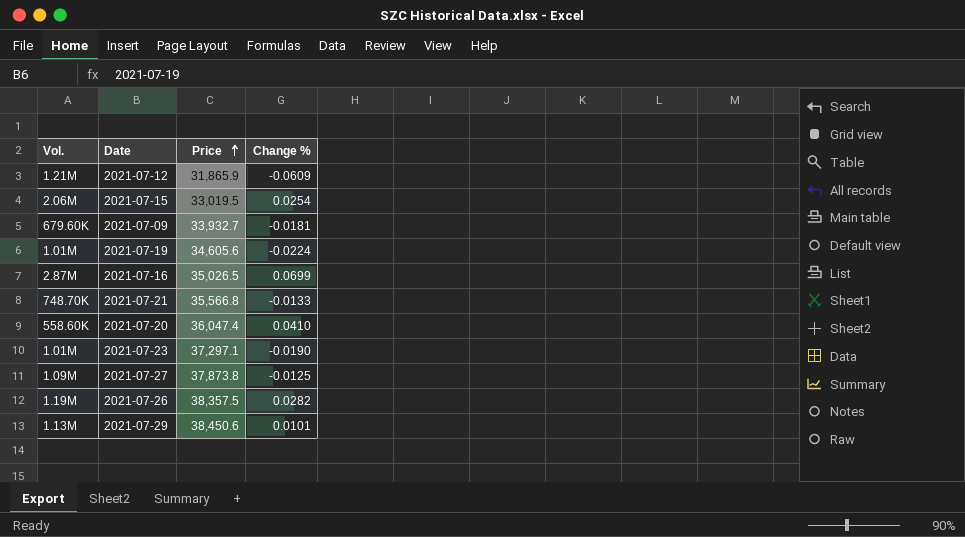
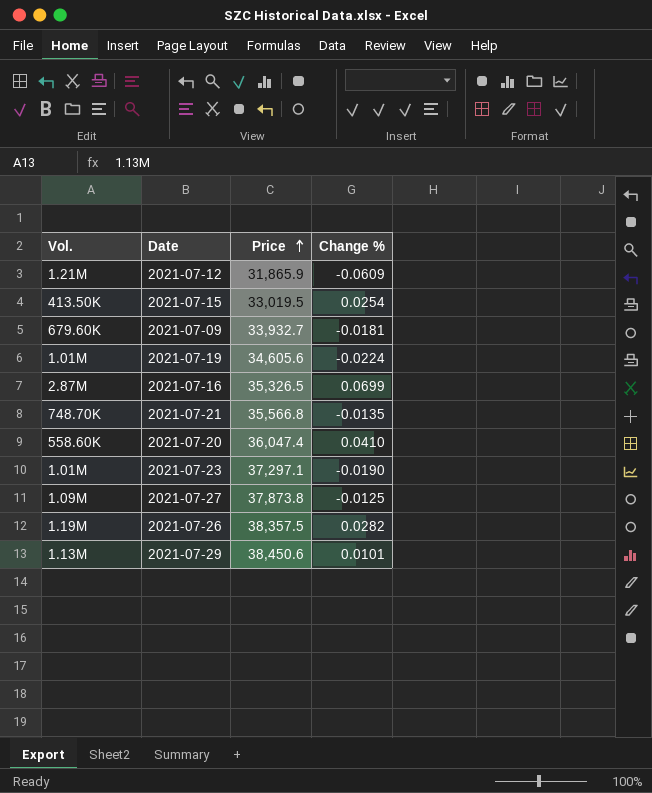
2021-07-15 | Vol.: 2.06M -> 413.50K
2021-07-16 | Price: 35,026.5 -> 35,326.5
2021-07-21 | Change %: -0.0133 -> -0.0135

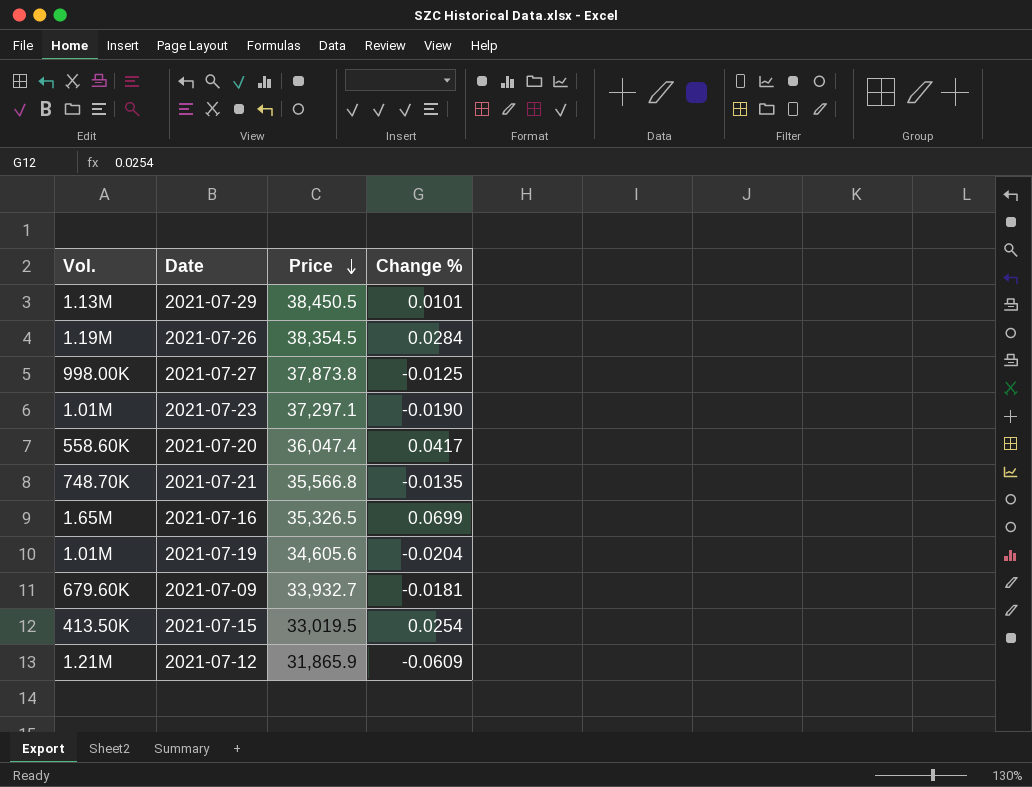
row order: Price ascending -> Price descending
2021-07-29 | Price: 38,450.6 -> 38,450.5
2021-07-26 | Price: 38,357.5 -> 38,354.5
2021-07-26 | Change %: 0.0282 -> 0.0284
2021-07-27 | Vol.: 1.09M -> 998.00K
2021-07-20 | Change %: 0.0410 -> 0.0417
2021-07-16 | Vol.: 2.87M -> 1.65M
2021-07-19 | Change %: -0.0224 -> -0.0204

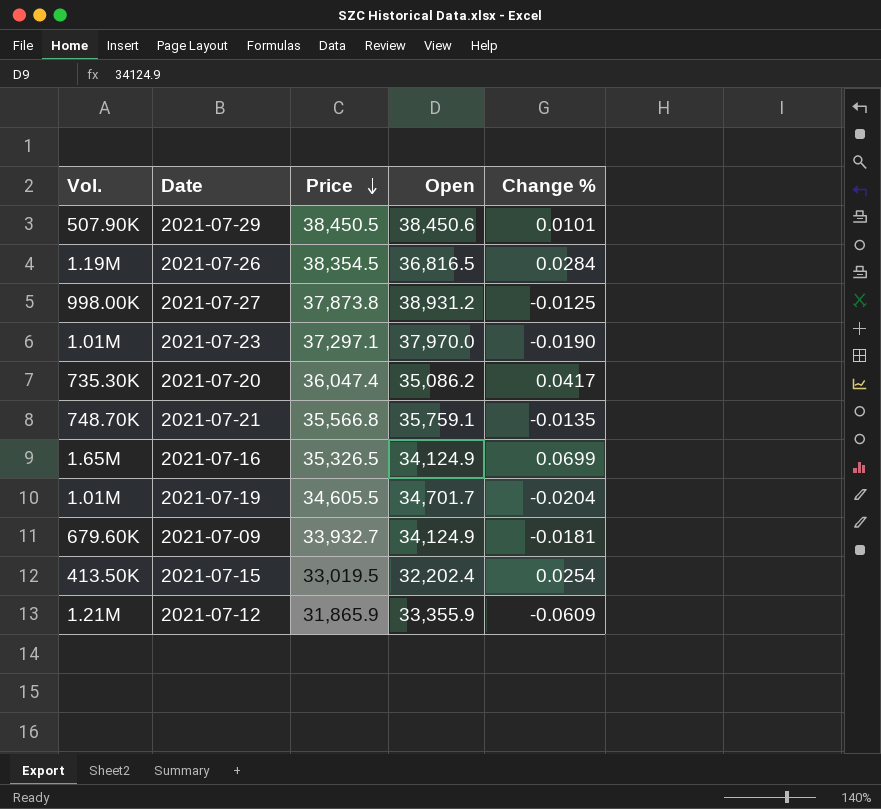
column Open | position: none -> 4
2021-07-29 | Vol.: 1.13M -> 507.90K
2021-07-20 | Vol.: 558.60K -> 735.30K
2021-07-19 | Price: 34,605.6 -> 34,605.5

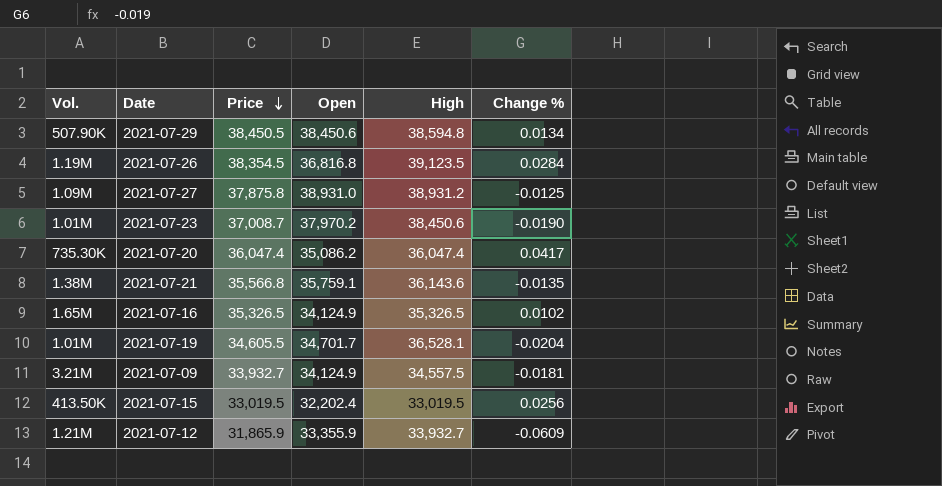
column High | position: none -> 5
2021-07-29 | Change %: 0.0101 -> 0.0134
2021-07-26 | Open: 36,816.5 -> 36,816.8
2021-07-27 | Vol.: 998.00K -> 1.09M
2021-07-27 | Price: 37,873.8 -> 37,875.8
2021-07-27 | Open: 38,931.2 -> 38,931.0
2021-07-23 | Price: 37,297.1 -> 37,008.7
2021-07-23 | Open: 37,970.0 -> 37,970.2
2021-07-21 | Vol.: 748.70K -> 1.38M
2021-07-16 | Change %: 0.0699 -> 0.0102
2021-07-09 | Vol.: 679.60K -> 3.21M
2021-07-15 | Change %: 0.0254 -> 0.0256

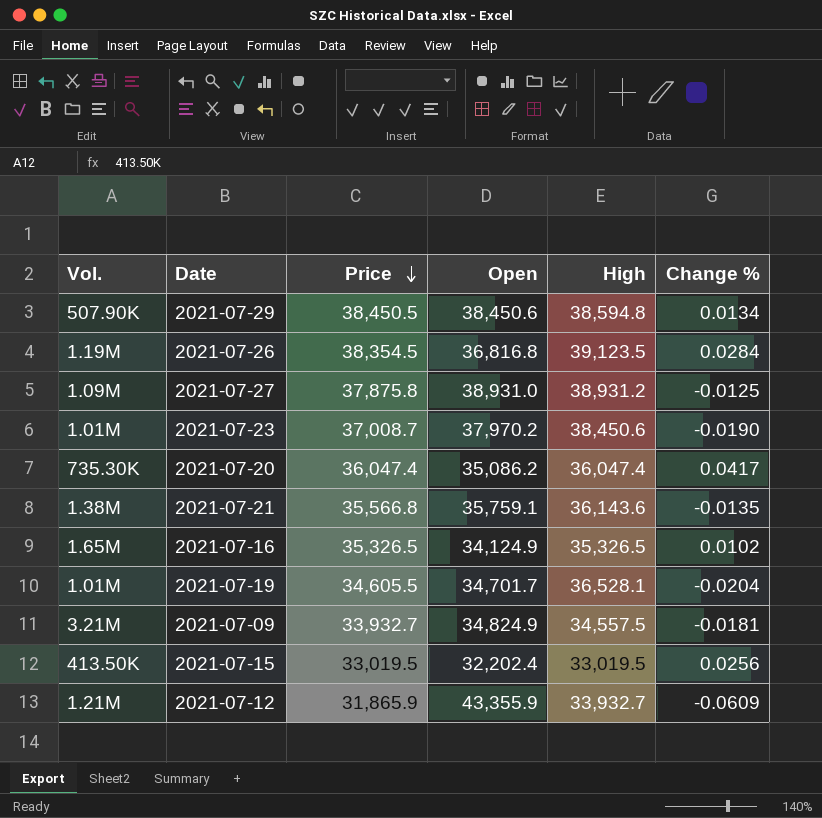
2021-07-09 | Open: 34,124.9 -> 34,824.9
2021-07-12 | Open: 33,355.9 -> 43,355.9

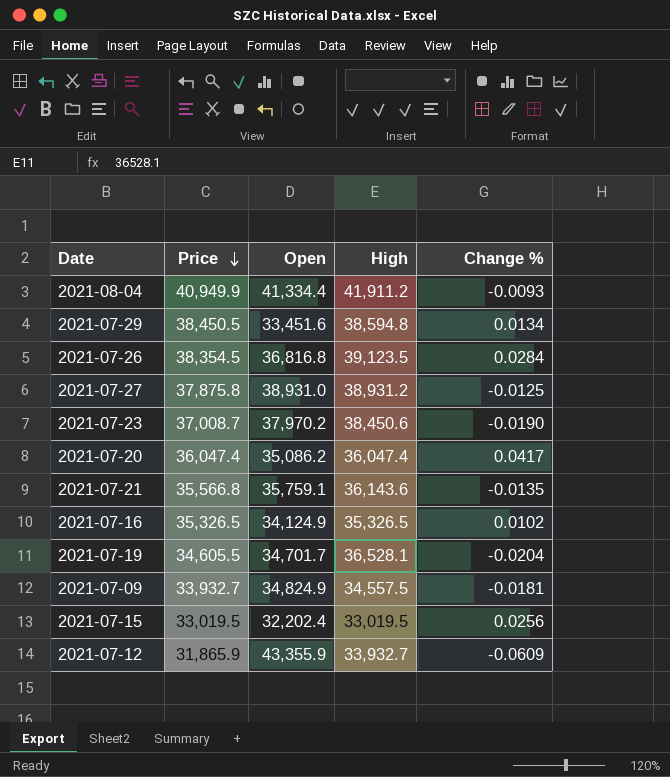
column Vol. | position: 1 -> none
row 2021-08-04: none -> 40,949.9 | 41,334.4 | 41,911.2 | -0.0093
2021-07-29 | Open: 38,450.6 -> 33,451.6

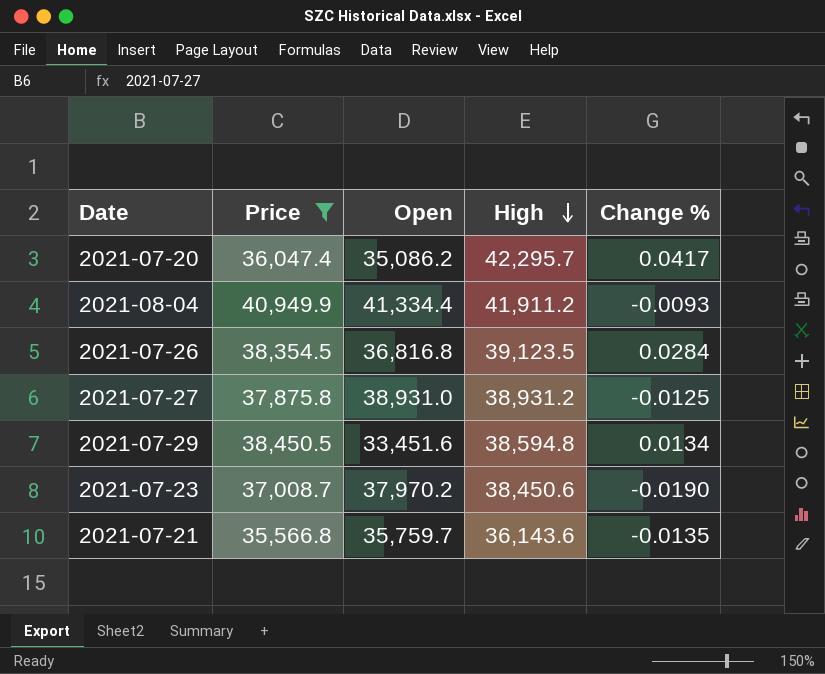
filter: none -> Price >= 35,566.8
row order: Price descending -> High descending
2021-07-20 | High: 36,047.4 -> 42,295.7
2021-07-21 | Open: 35,759.1 -> 35,759.7

